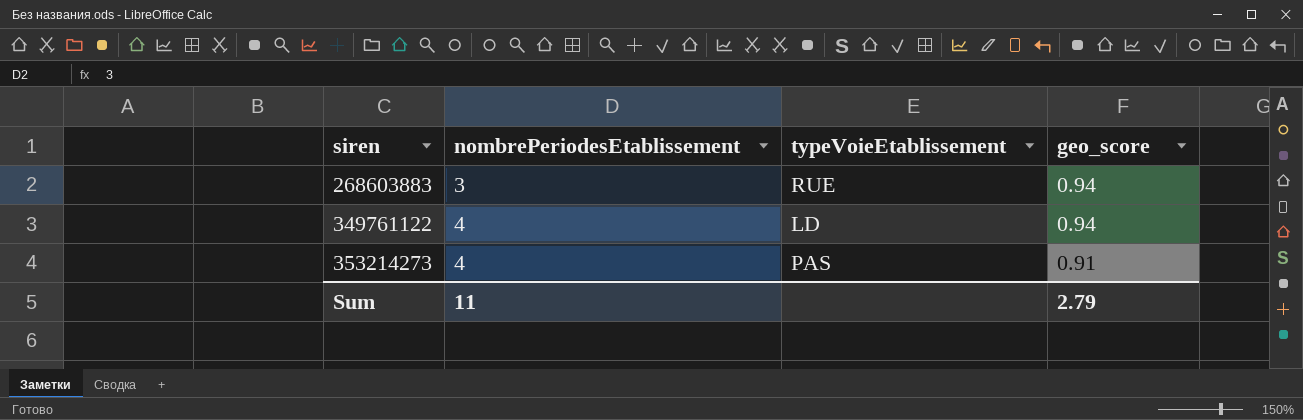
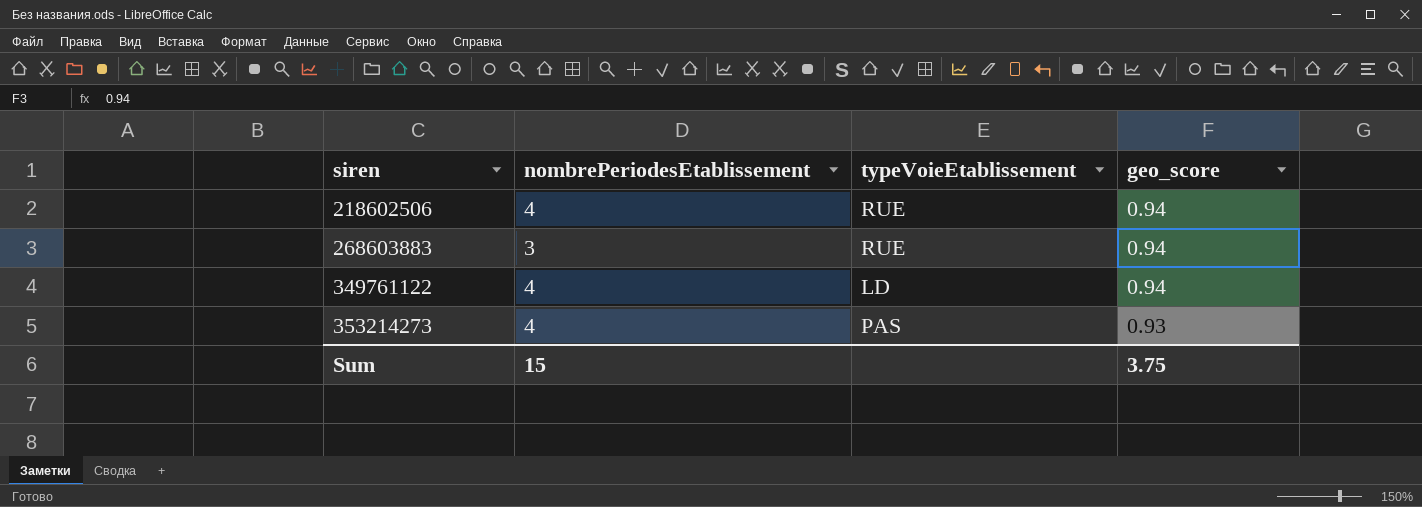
row 218602506: none -> 4 | RUE | 0.94
353214273 | geo_score: 0.91 -> 0.93
Sum | nombrePeriodesEtablissement: 11 -> 15
Sum | geo_score: 2.79 -> 3.75

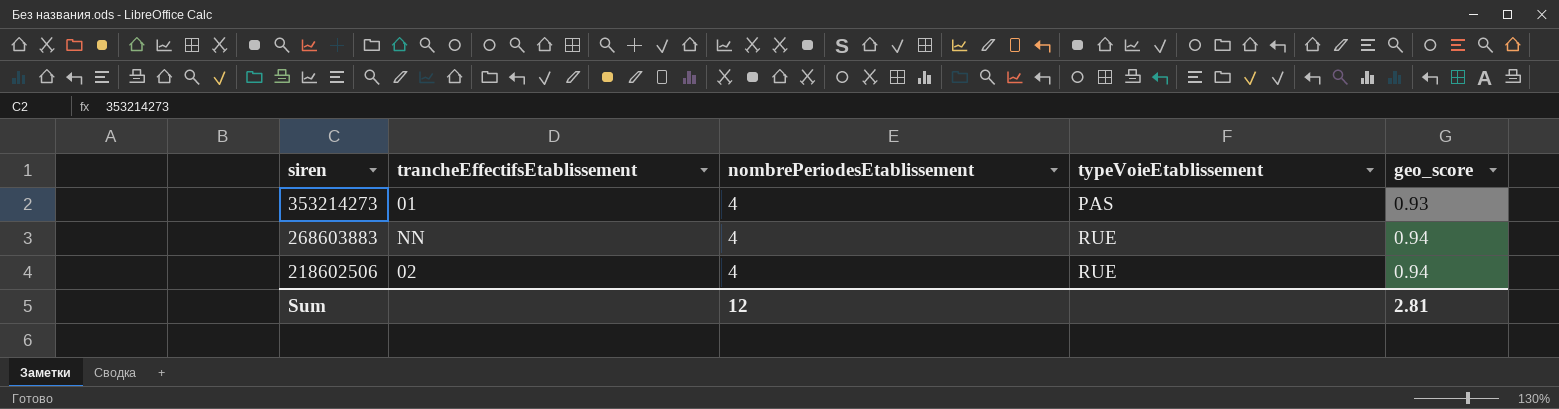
row order: siren ascending -> siren descending
column trancheEffectifsEtablissement | position: none -> 2
row 349761122: 4 | LD | 0.94 -> none
268603883 | nombrePeriodesEtablissement: 3 -> 4
Sum | nombrePeriodesEtablissement: 15 -> 12
Sum | geo_score: 3.75 -> 2.81

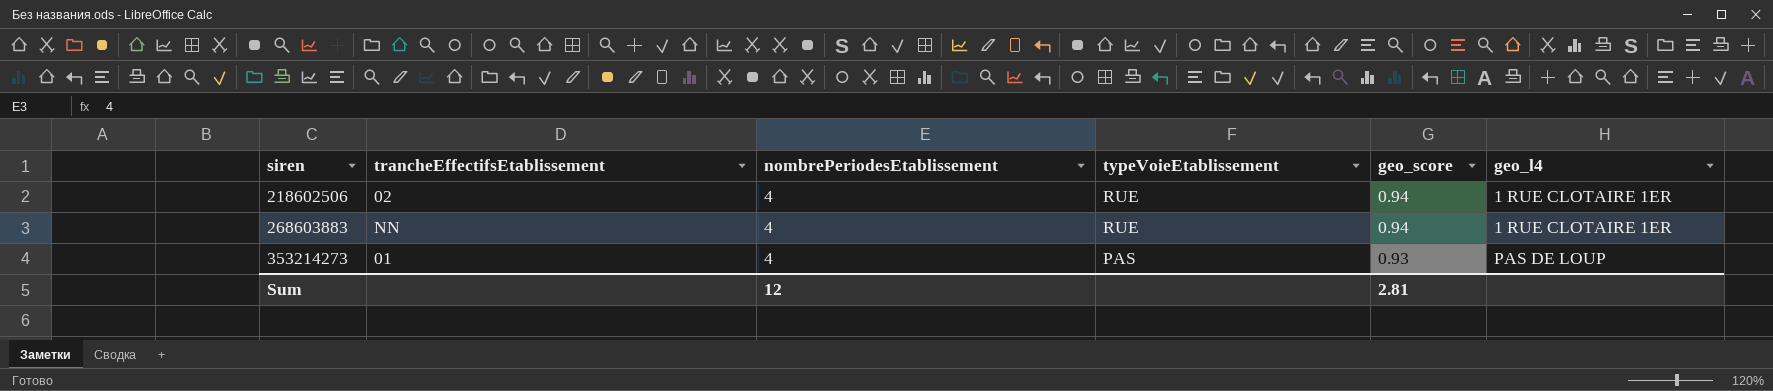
row order: siren descending -> siren ascending
column geo_l4 | position: none -> 6

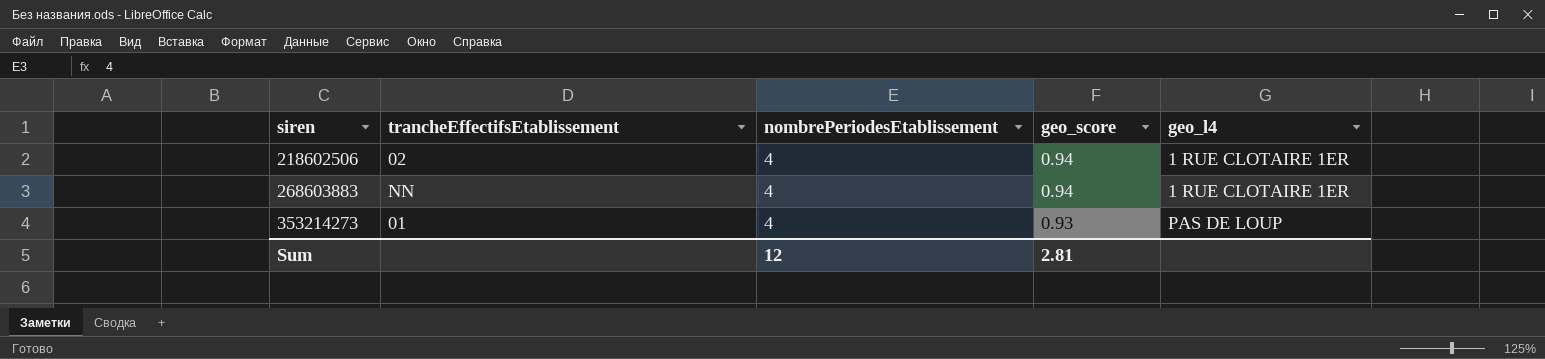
column typeVoieEtablissement | position: 4 -> none

